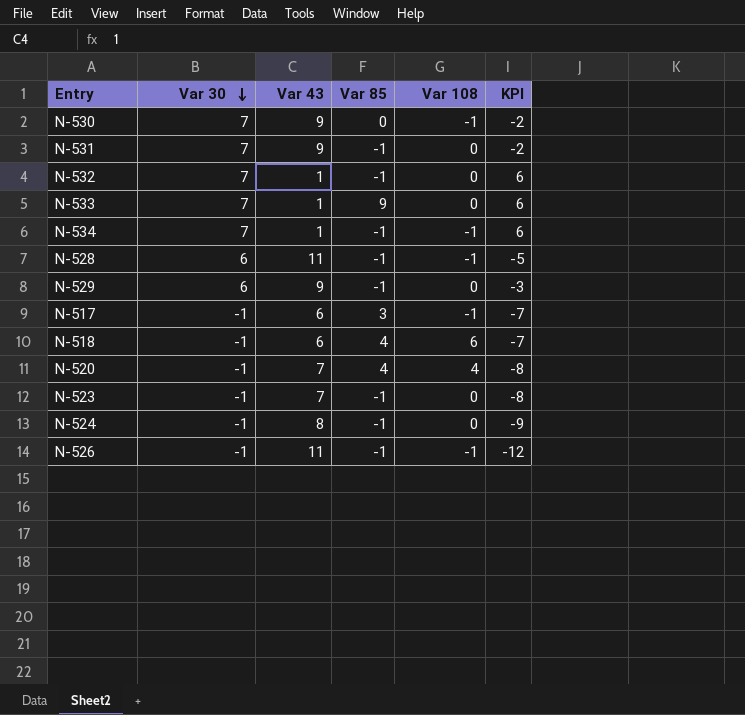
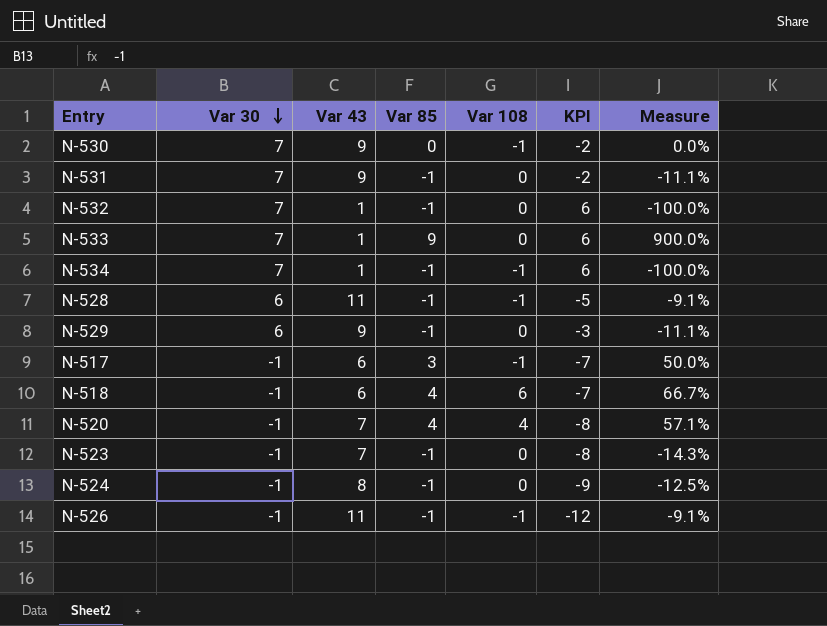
column Measure | formula: none -> [Var 85] / [Var 43]

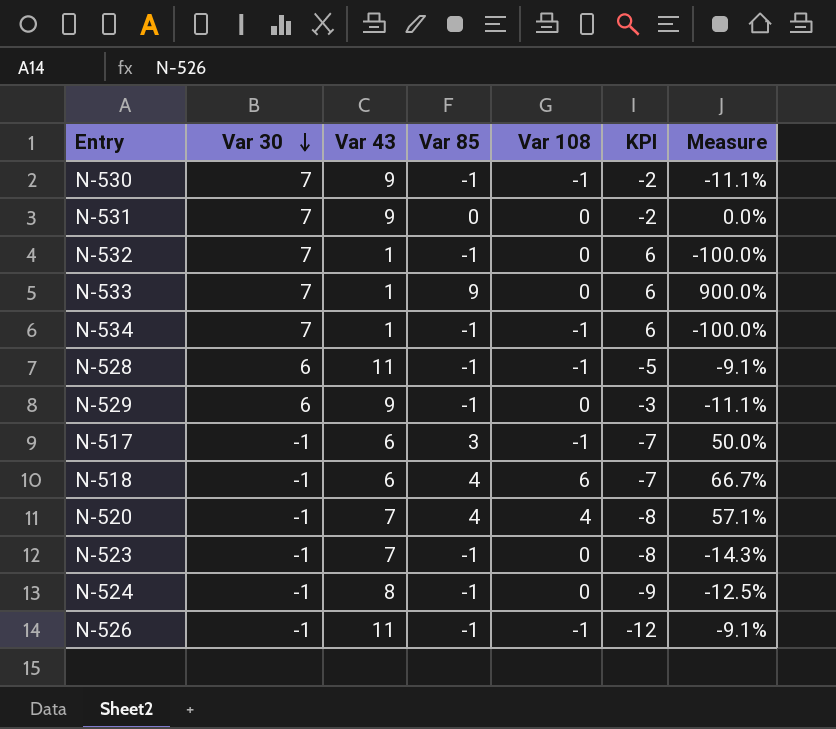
N-530 | Var 85: 0 -> -1
N-530 | Measure: 0.0% -> -11.1%
N-531 | Var 85: -1 -> 0
N-531 | Measure: -11.1% -> 0.0%

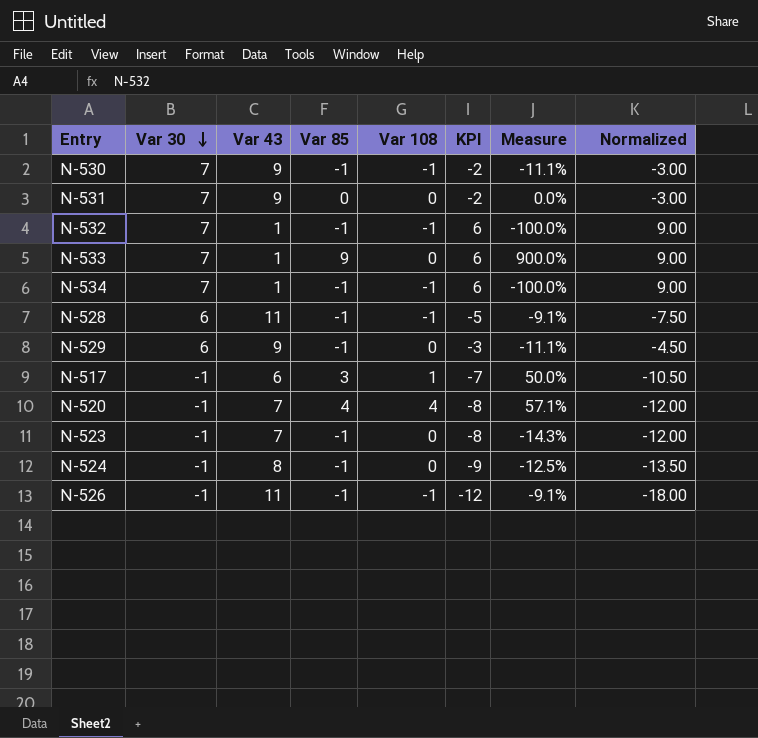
column Normalized | formula: none -> [KPI] * 1.5
row N-518: -1 | 6 | 4 | 6 | -7 | 66.7% -> none
N-532 | Var 108: 0 -> -1
N-517 | Var 108: -1 -> 1

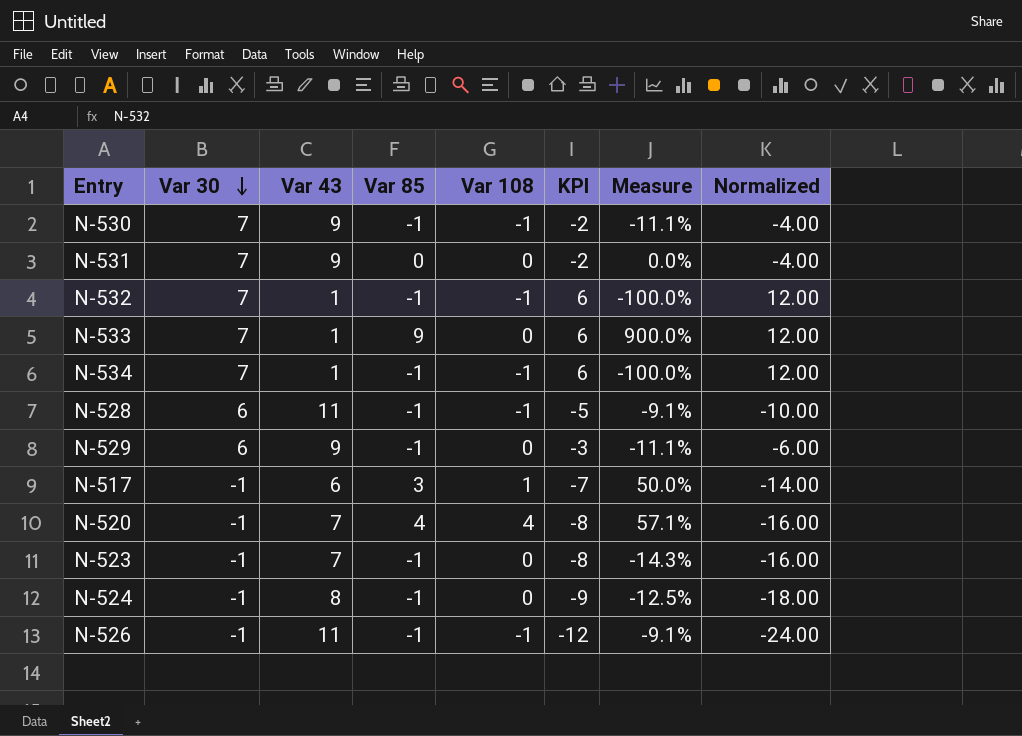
column Normalized | formula: [KPI] * 1.5 -> [KPI] * 2

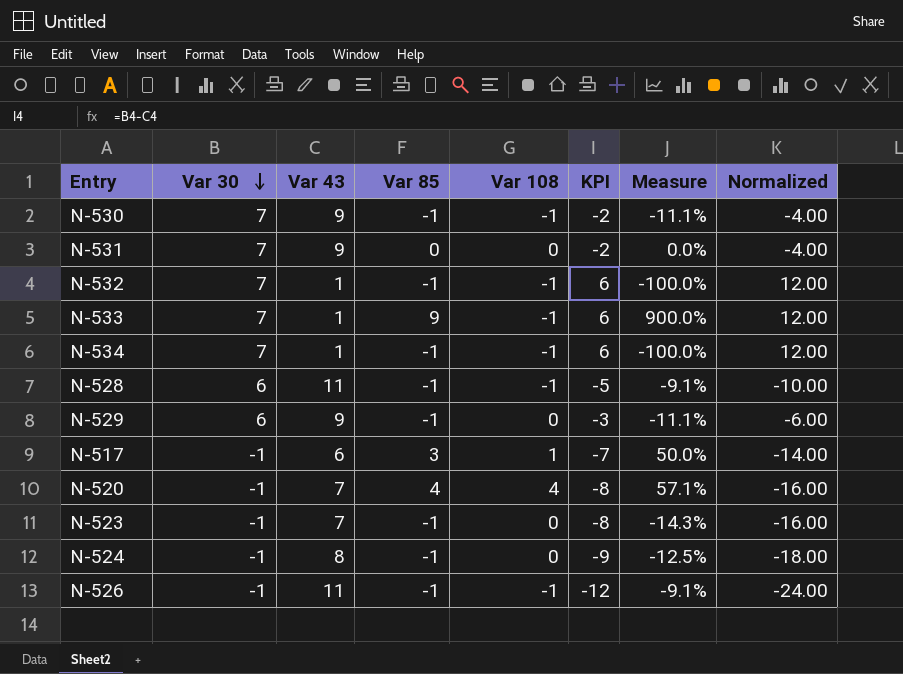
N-533 | Var 108: 0 -> -1

